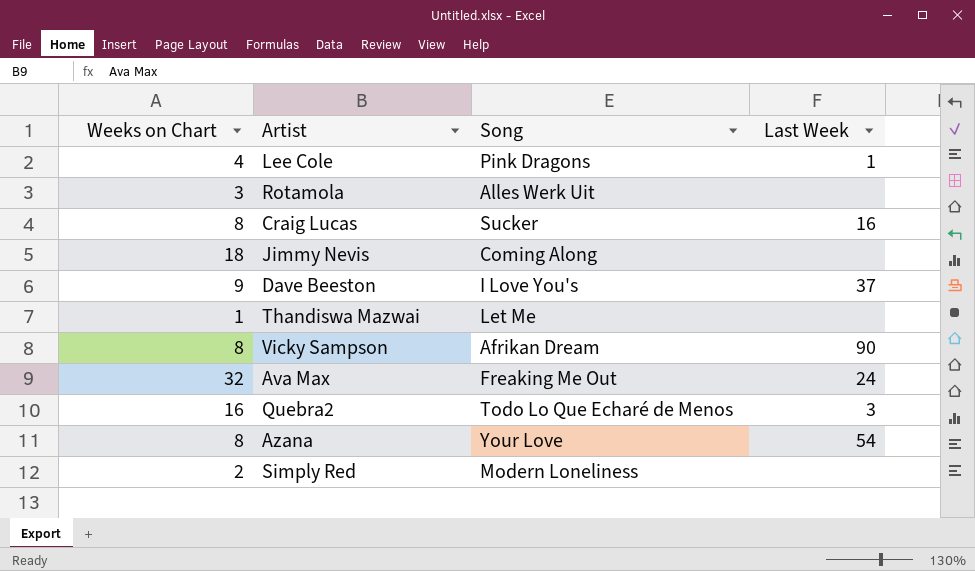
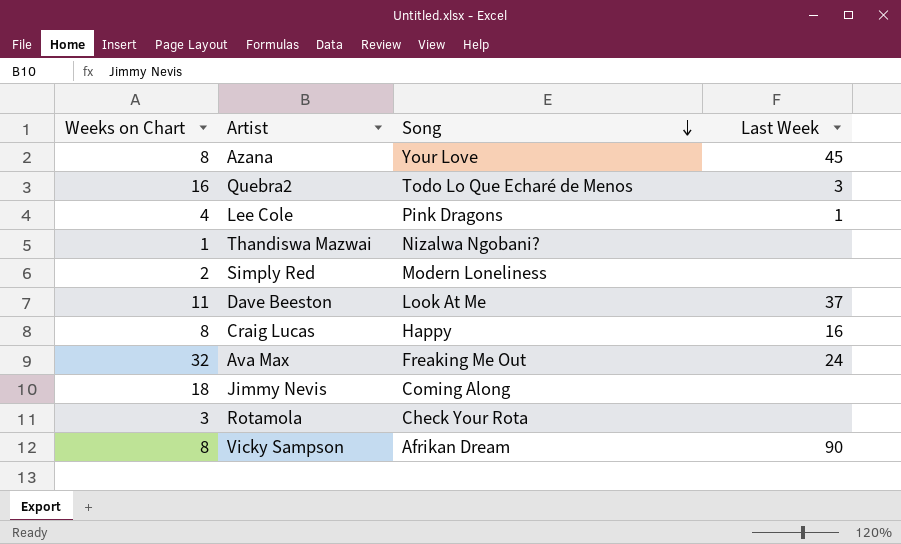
row order: none -> Song descending
Azana | Last Week: 54 -> 45
Thandiswa Mazwai | Song: Let Me -> Nizalwa Ngobani?
Dave Beeston | Weeks on Chart: 9 -> 11
Dave Beeston | Song: I Love You's -> Look At Me
Craig Lucas | Song: Sucker -> Happy
Rotamola | Song: Alles Werk Uit -> Check Your Rota

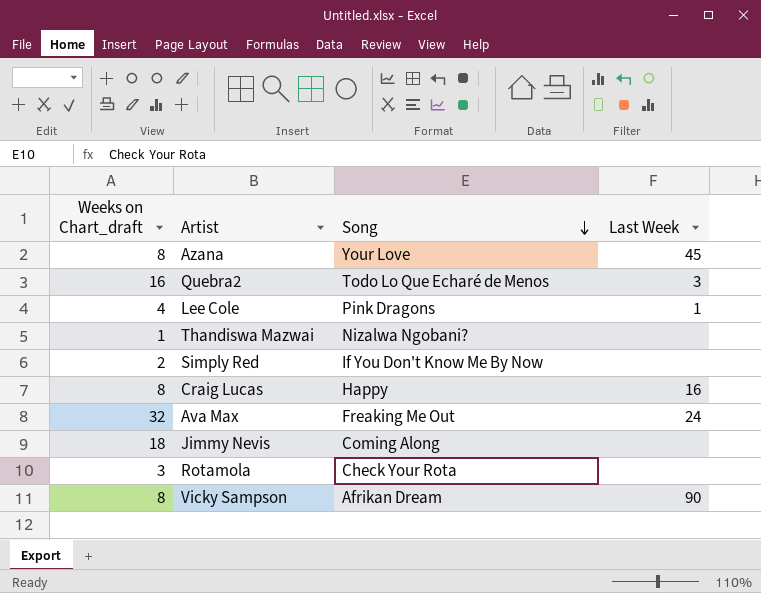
column name: Weeks on Chart -> Weeks on Chart_draft
row Dave Beeston: 11 | Look At Me | 37 -> none
Simply Red | Song: Modern Loneliness -> If You Don't Know Me By Now

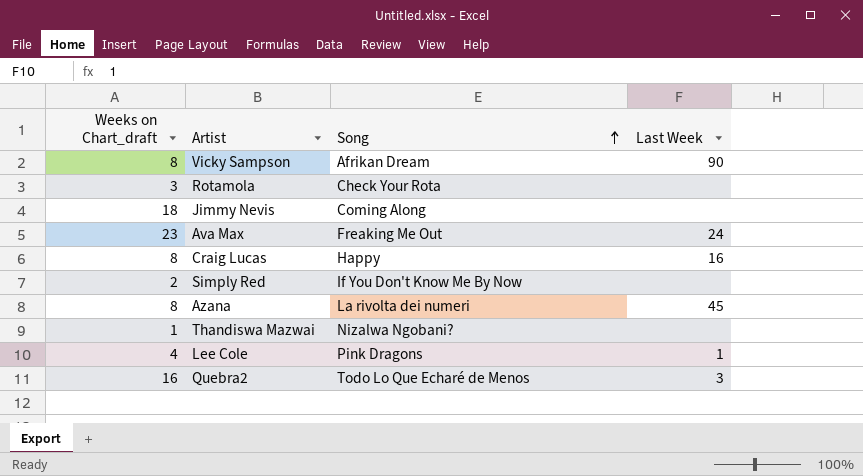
row order: Song descending -> Song ascending
Ava Max | Weeks on Chart_draft: 32 -> 23
Azana | Song: Your Love -> La rivolta dei numeri

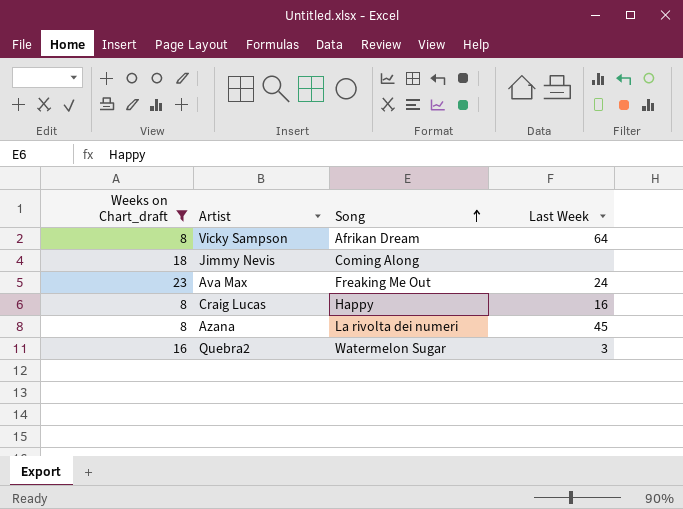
filter: none -> Weeks on Chart_draft >= 8
Vicky Sampson | Last Week: 90 -> 64
Quebra2 | Song: Todo Lo Que Echaré de Menos -> Watermelon Sugar

